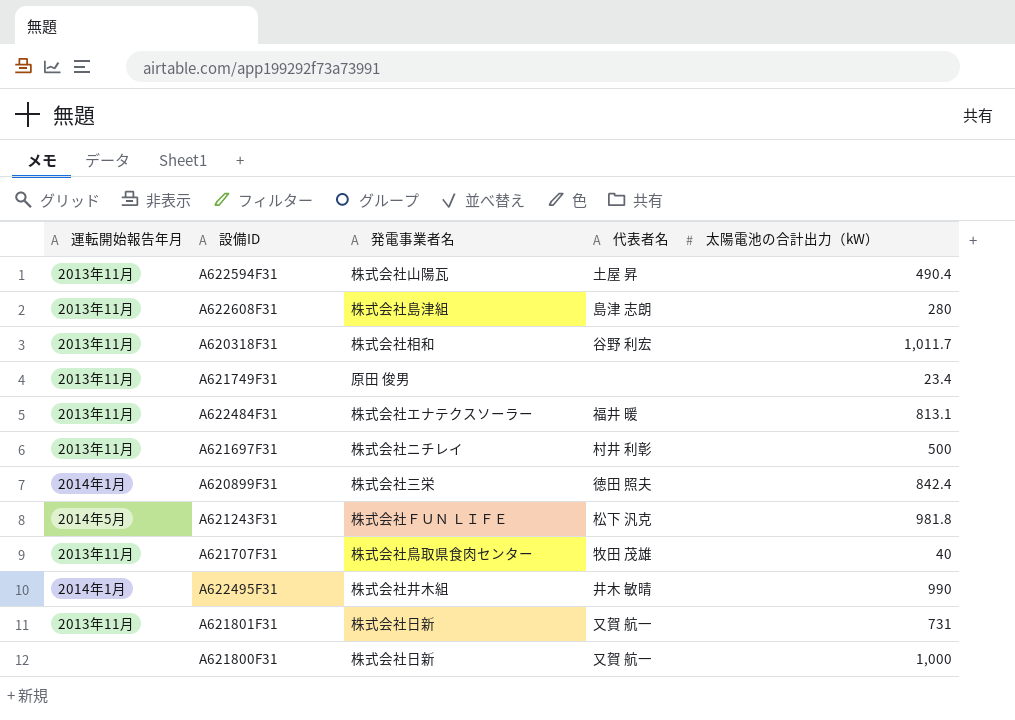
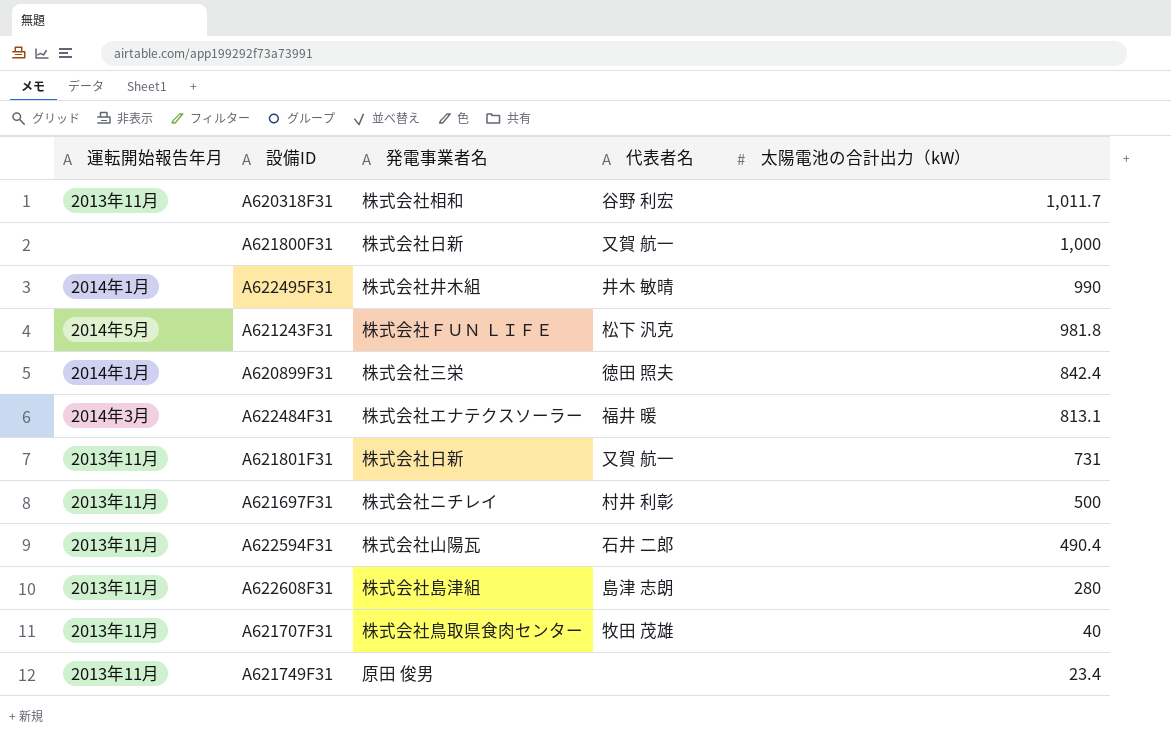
row order: none -> 太陽電池の合計出力（kW） descending
A622484F31 | 運転開始報告年月: 2013年11月 -> 2014年3月
A622594F31 | 代表者名: 土屋 昇 -> 石井 二郎

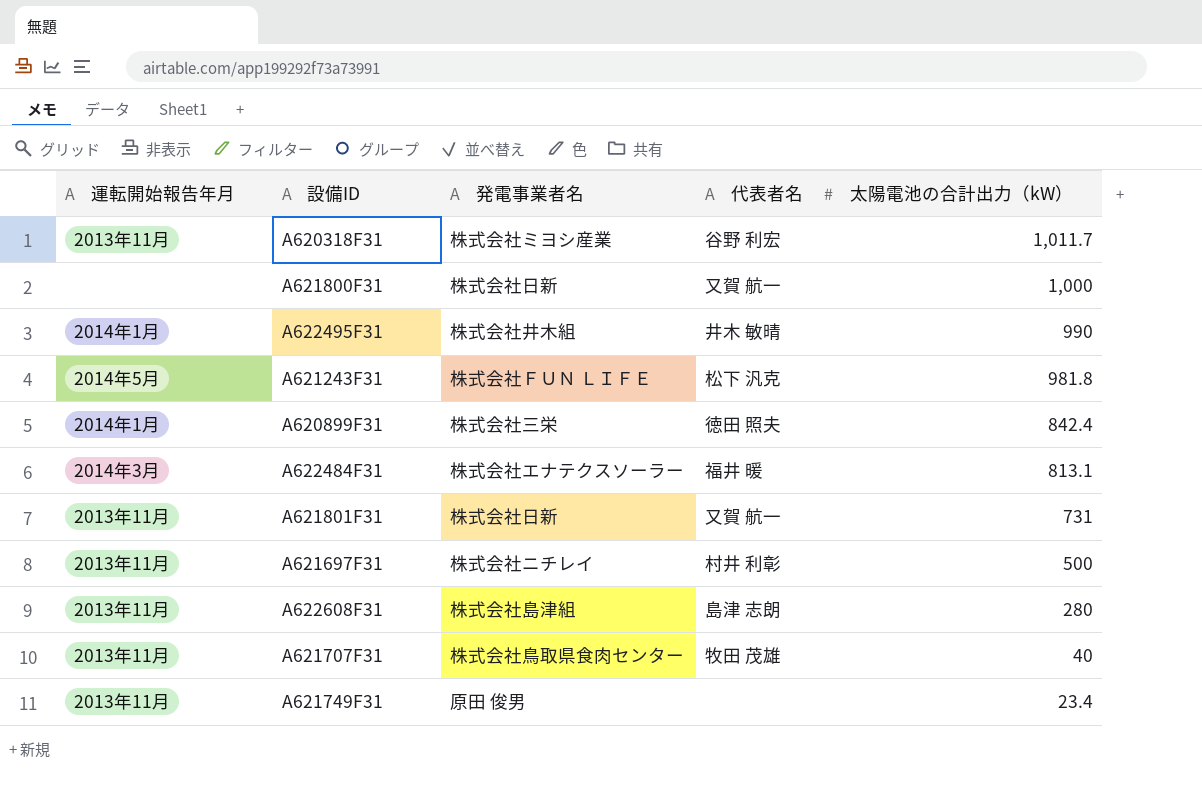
row A622594F31: 2013年11月 | 株式会社山陽瓦 | 石井 二郎 | 490.4 -> none
A620318F31 | 発電事業者名: 株式会社相和 -> 株式会社ミヨシ産業

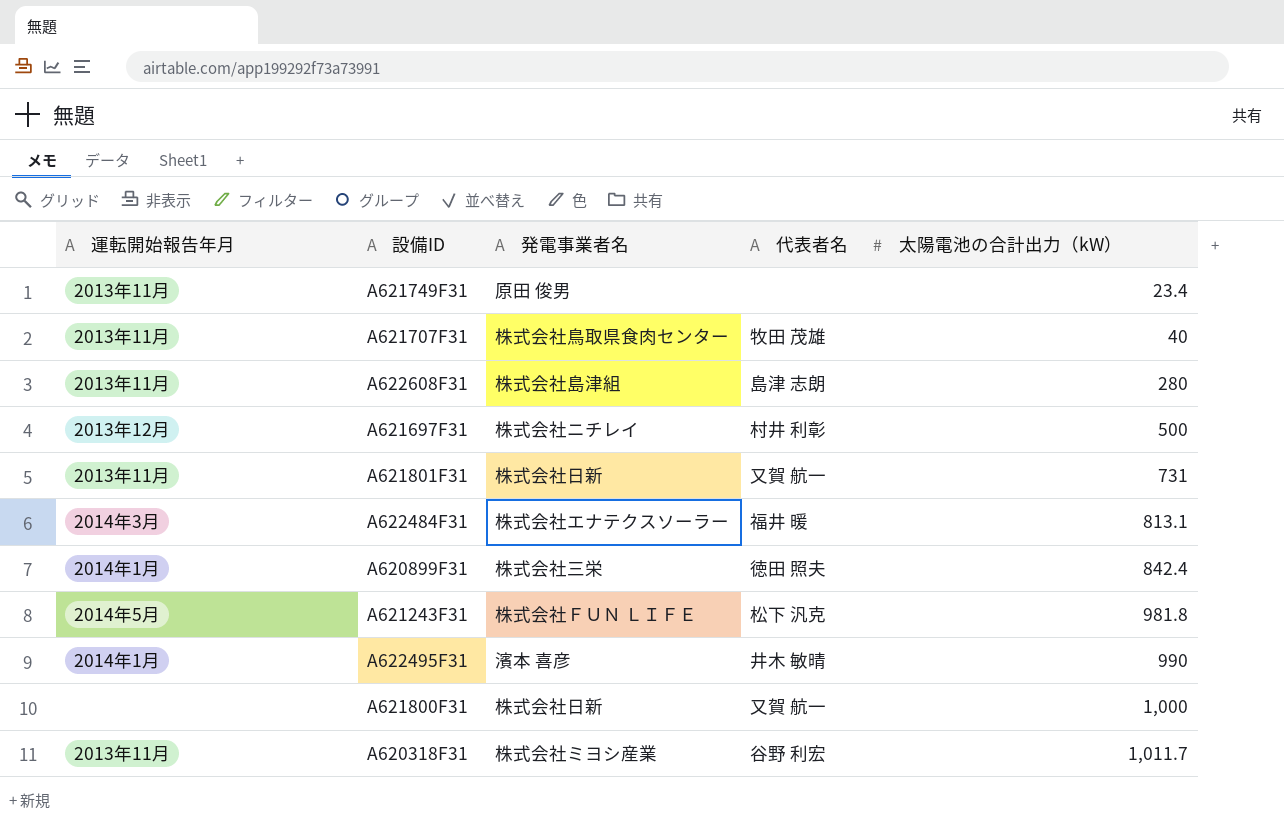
row order: 太陽電池の合計出力（kW） descending -> 太陽電池の合計出力（kW） ascending
A621697F31 | 運転開始報告年月: 2013年11月 -> 2013年12月
A622495F31 | 発電事業者名: 株式会社井木組 -> 濱本 喜彦

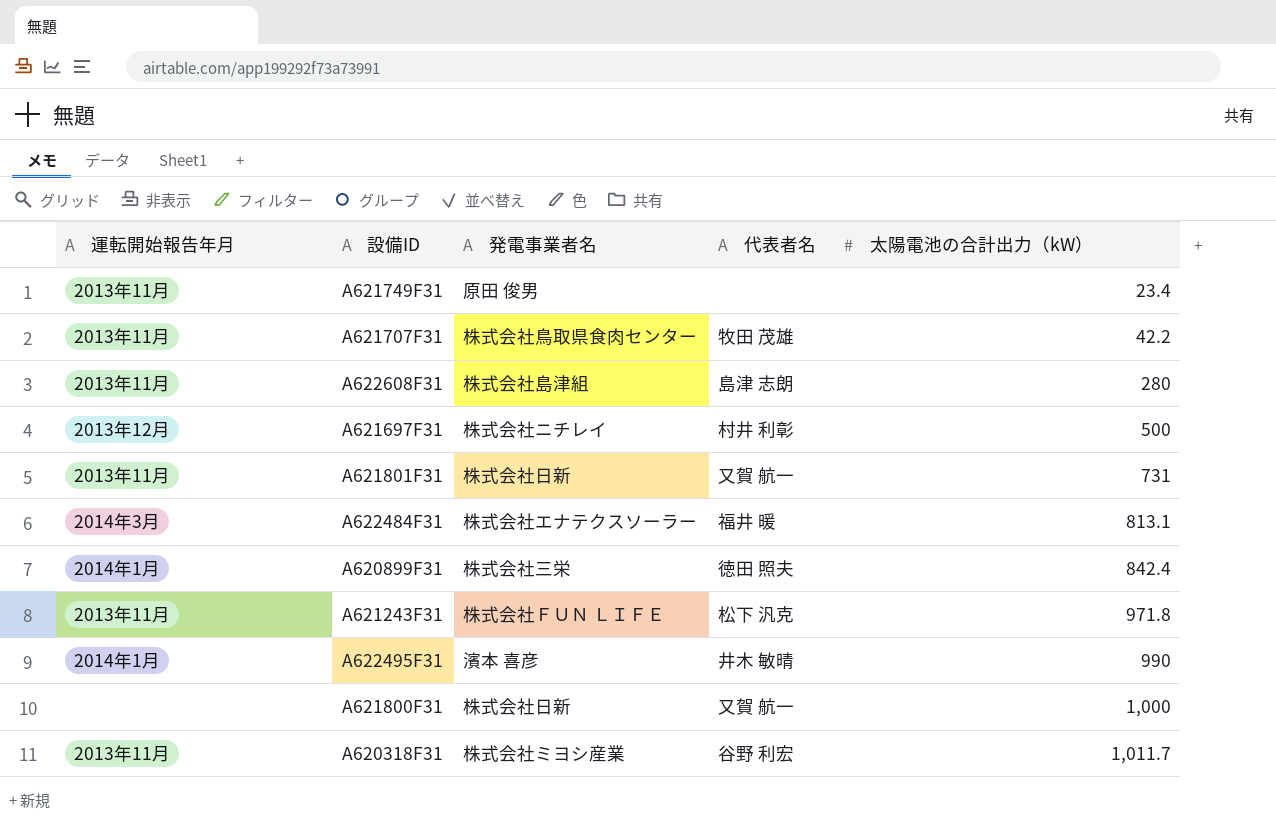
A621707F31 | 太陽電池の合計出力（kW）: 40 -> 42.2
A621243F31 | 運転開始報告年月: 2014年5月 -> 2013年11月
A621243F31 | 太陽電池の合計出力（kW）: 981.8 -> 971.8

